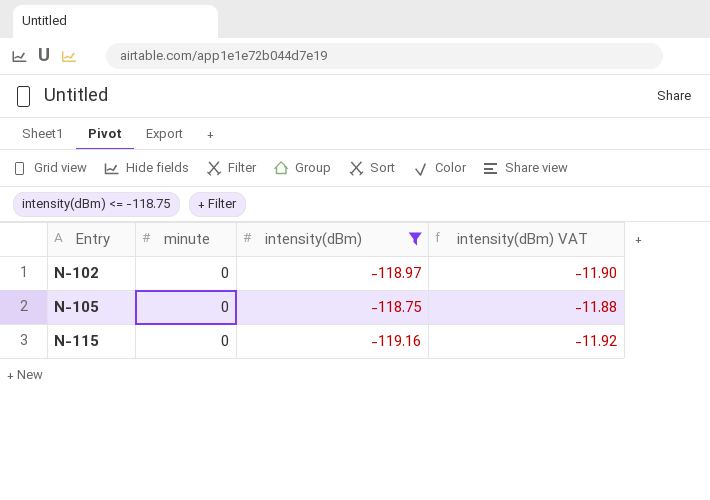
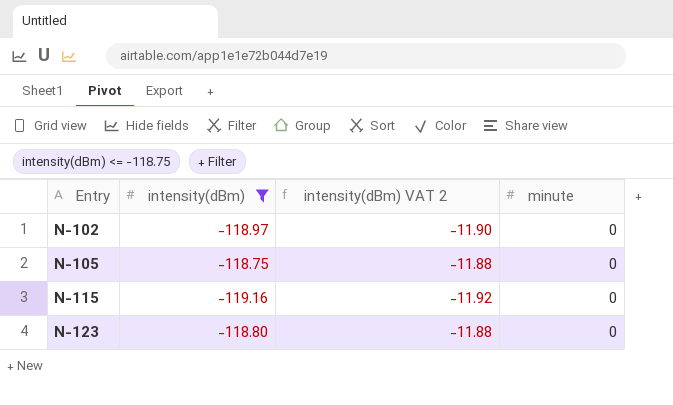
column name: intensity(dBm) VAT -> intensity(dBm) VAT 2
column minute | position: 2 -> 4
row N-123: none -> -118.80 | -11.88 | 0

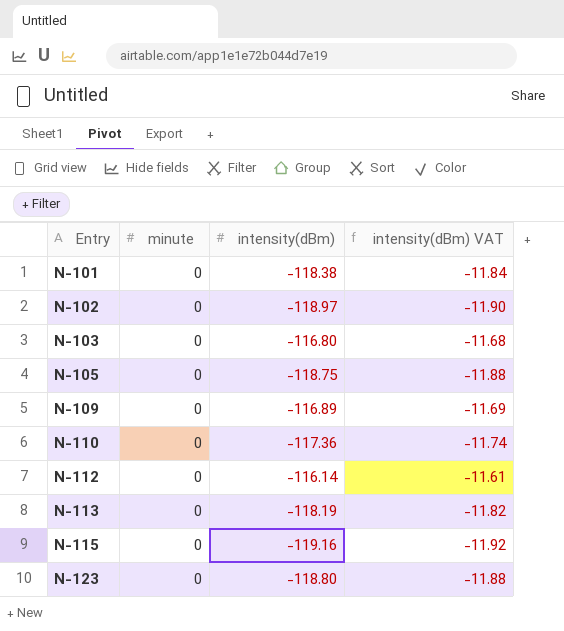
filter: intensity(dBm) <= -118.75 -> none
column minute | position: 4 -> 2
column name: intensity(dBm) VAT 2 -> intensity(dBm) VAT

